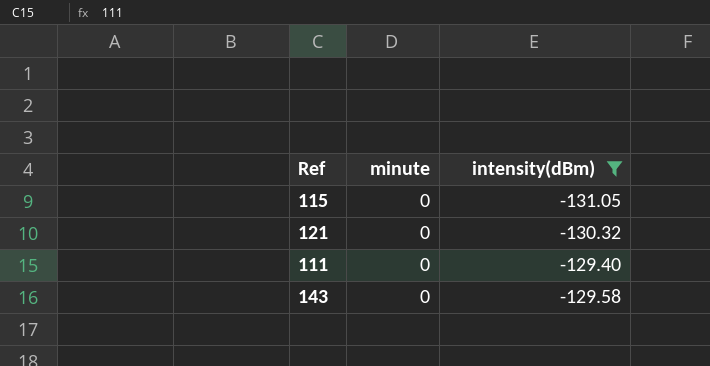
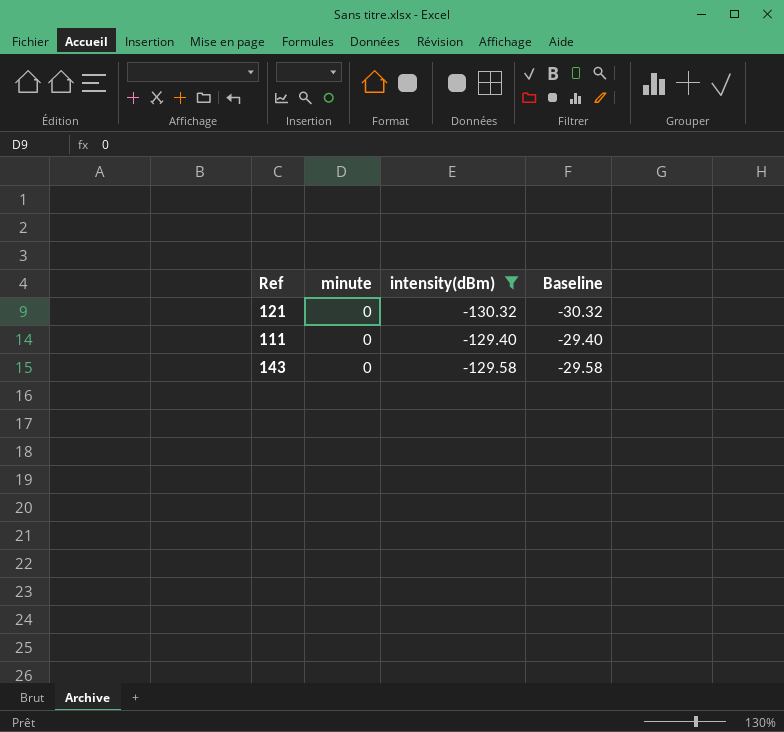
column Baseline | formula: none -> [intensity(dBm)] + 100
row 115: 0 | -131.05 -> none

